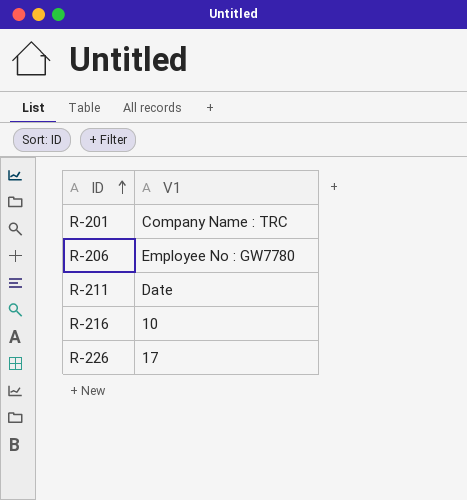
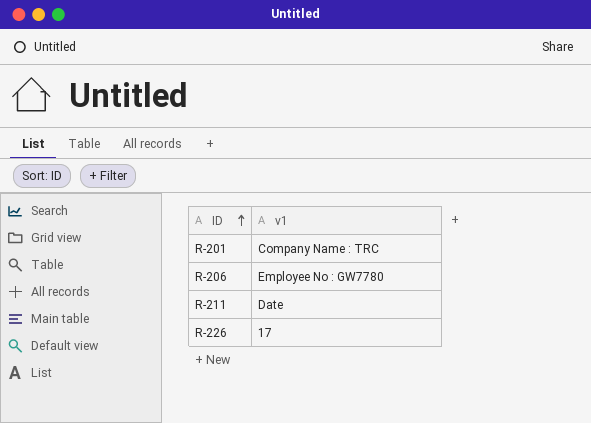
column name: V1 -> v1
row R-216: 10 -> none

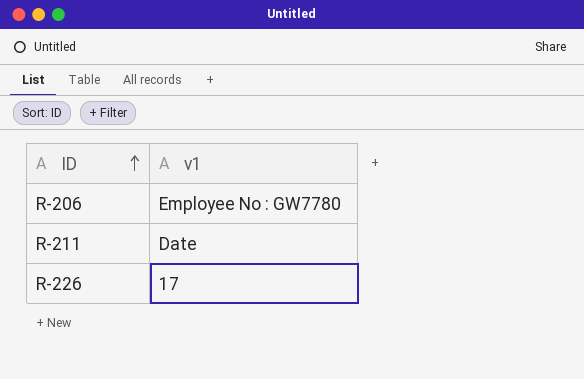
row R-201: Company Name : TRC -> none

